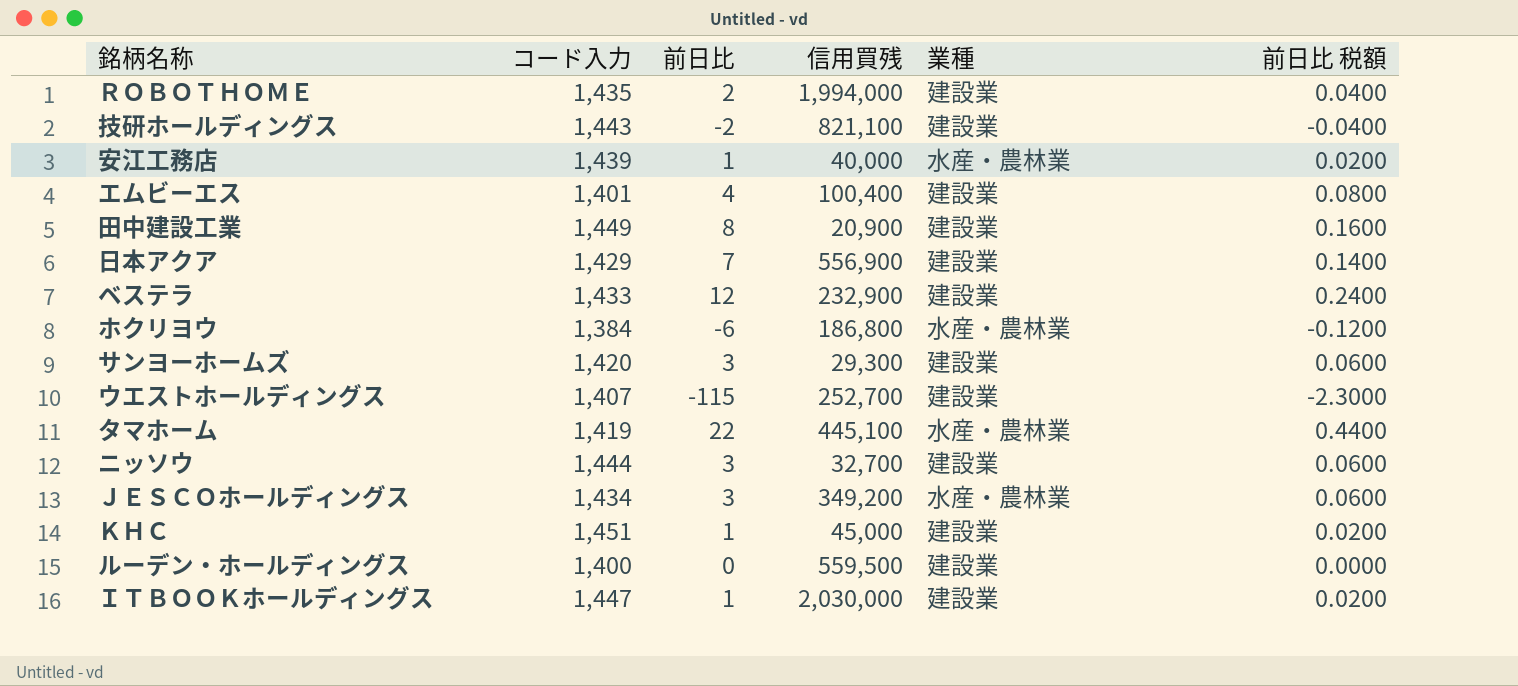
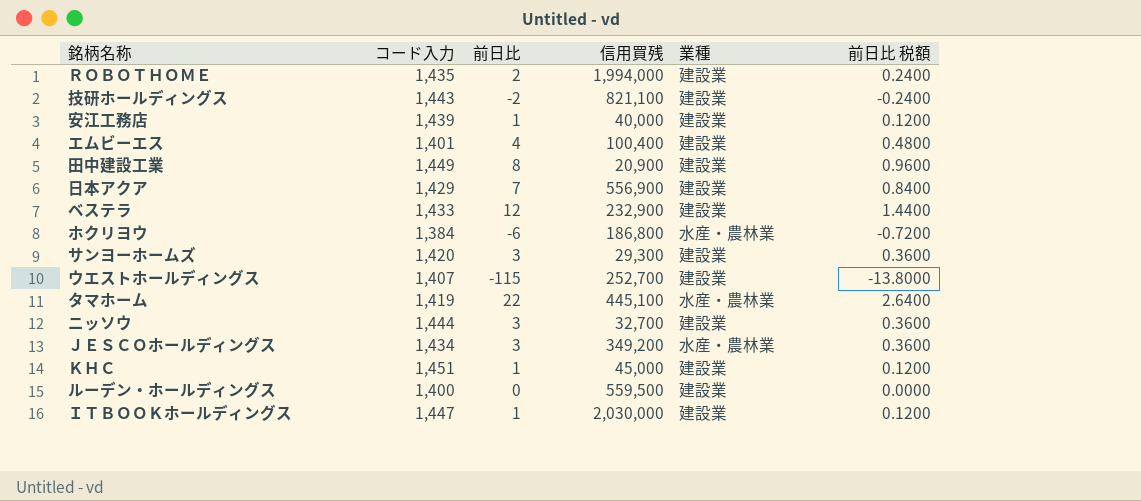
column 前日比 税額 | formula: [前日比] * 0.02 -> [前日比] * 0.12
安江工務店 | 業種: 水産・農林業 -> 建設業

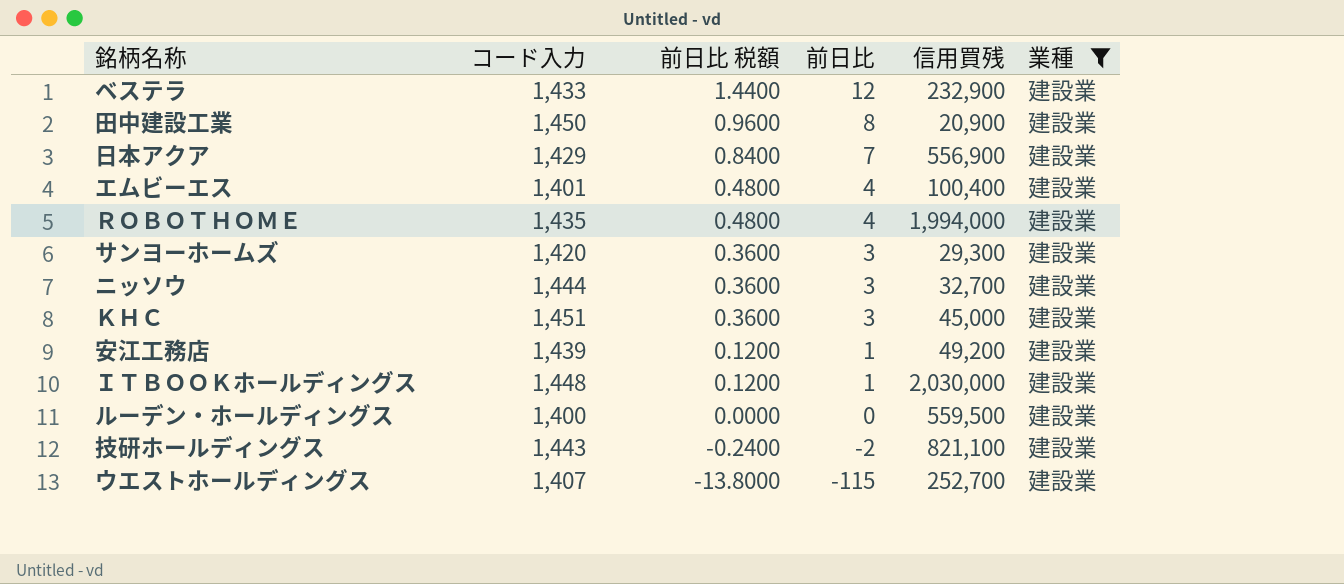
filter: none -> 業種 = 建設業
row order: none -> 前日比 税額 descending
column 前日比 税額 | position: 6 -> 3
田中建設工業 | コード入力: 1,449 -> 1,450
ＲＯＢＯＴＨＯＭＥ | 前日比 税額: 0.2400 -> 0.4800
ＲＯＢＯＴＨＯＭＥ | 前日比: 2 -> 4
ＫＨＣ | 前日比 税額: 0.1200 -> 0.3600
ＫＨＣ | 前日比: 1 -> 3
安江工務店 | 信用買残: 40,000 -> 49,200
ＩＴＢＯＯＫホールディングス | コード入力: 1,447 -> 1,448

